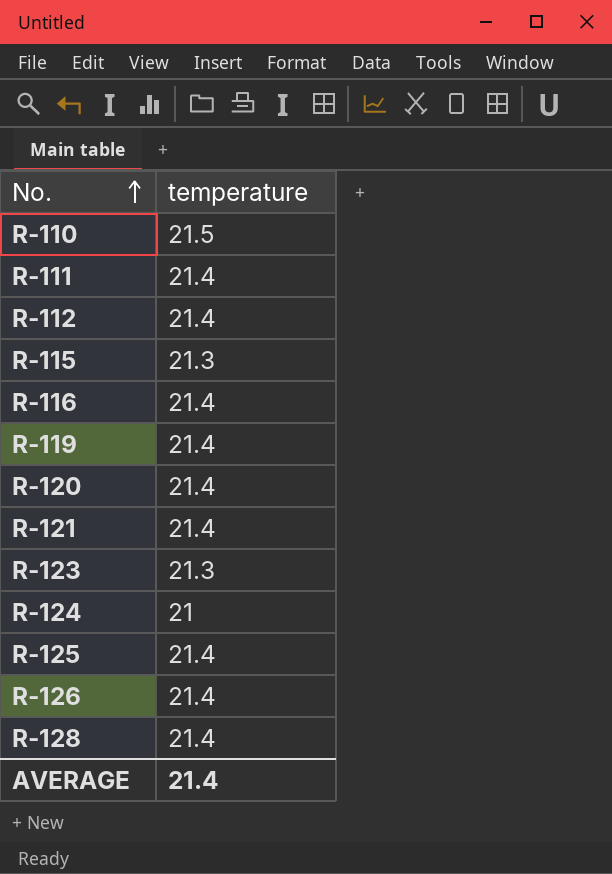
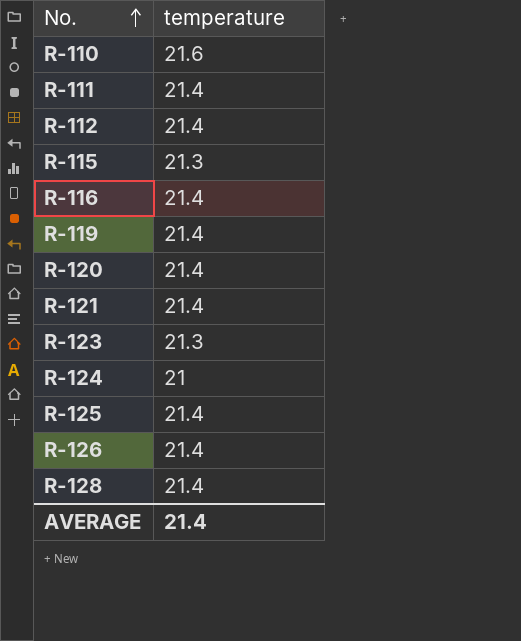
R-110 | temperature: 21.5 -> 21.6

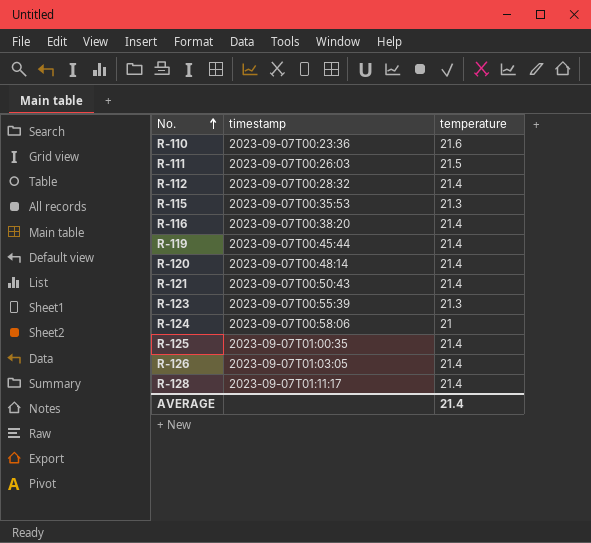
column timestamp | position: none -> 2
R-111 | temperature: 21.4 -> 21.5

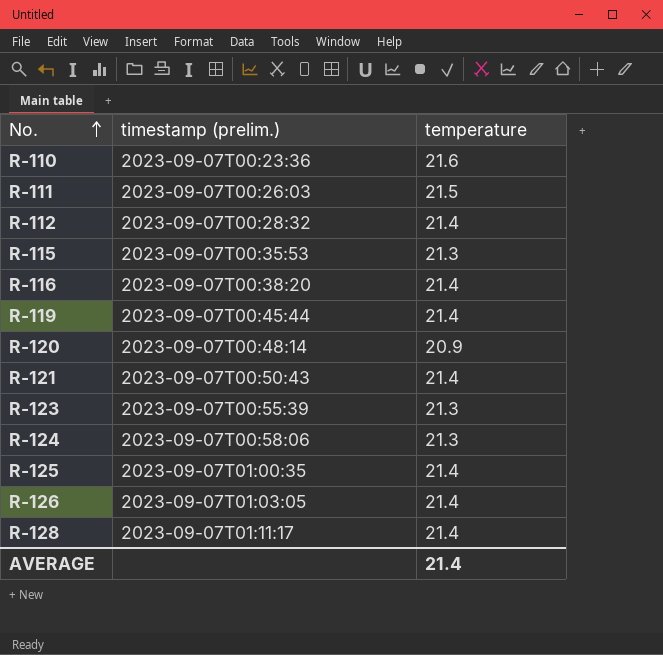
column name: timestamp -> timestamp (prelim.)
R-120 | temperature: 21.4 -> 20.9
R-124 | temperature: 21 -> 21.3

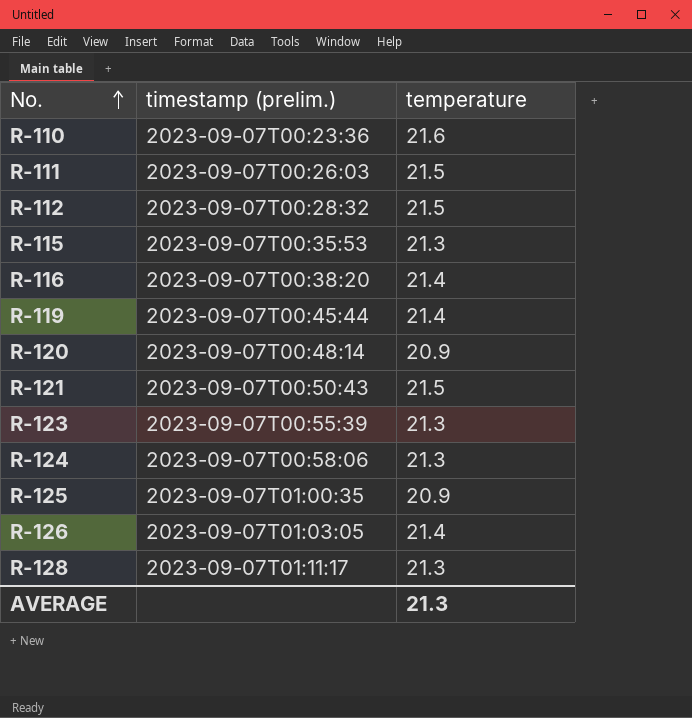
R-112 | temperature: 21.4 -> 21.5
R-121 | temperature: 21.4 -> 21.5
R-125 | temperature: 21.4 -> 20.9
R-128 | temperature: 21.4 -> 21.3
AVERAGE | temperature: 21.4 -> 21.3

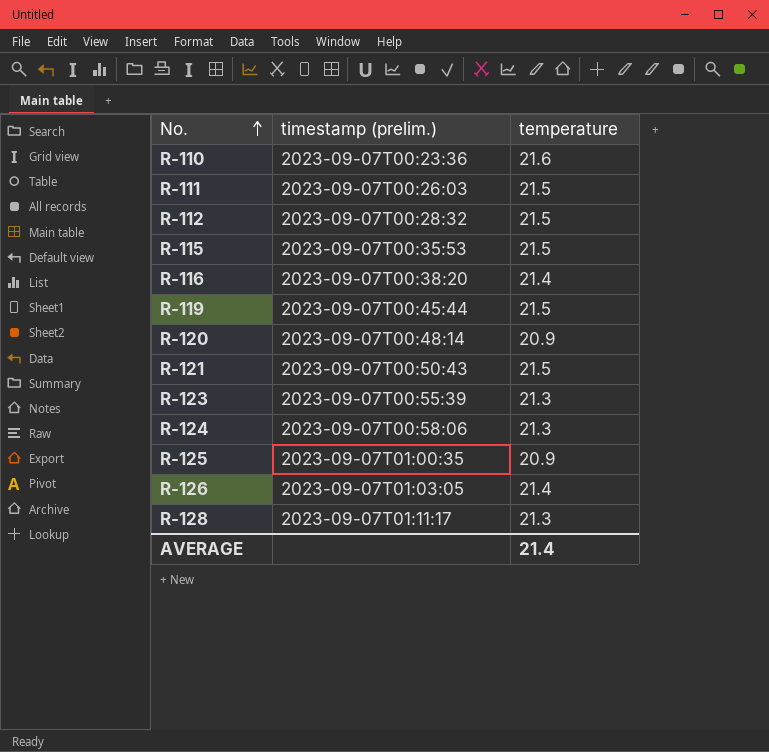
R-115 | temperature: 21.3 -> 21.5
R-119 | temperature: 21.4 -> 21.5
AVERAGE | temperature: 21.3 -> 21.4

